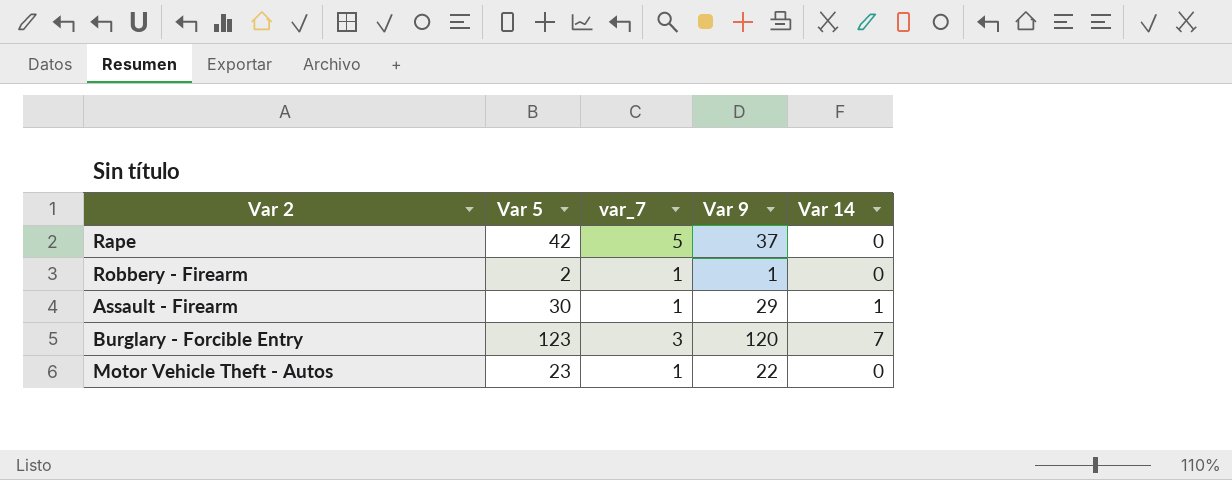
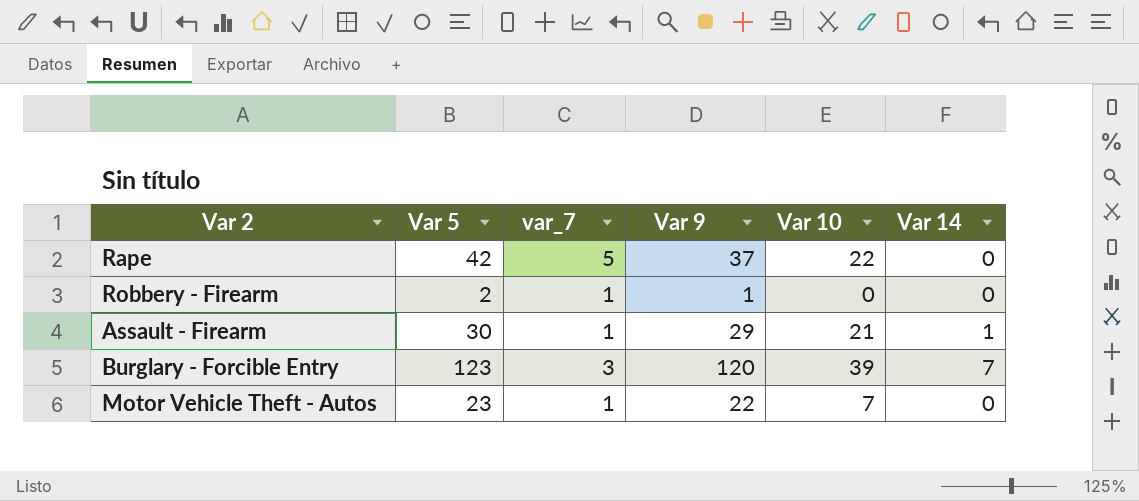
column Var 10 | position: none -> 5

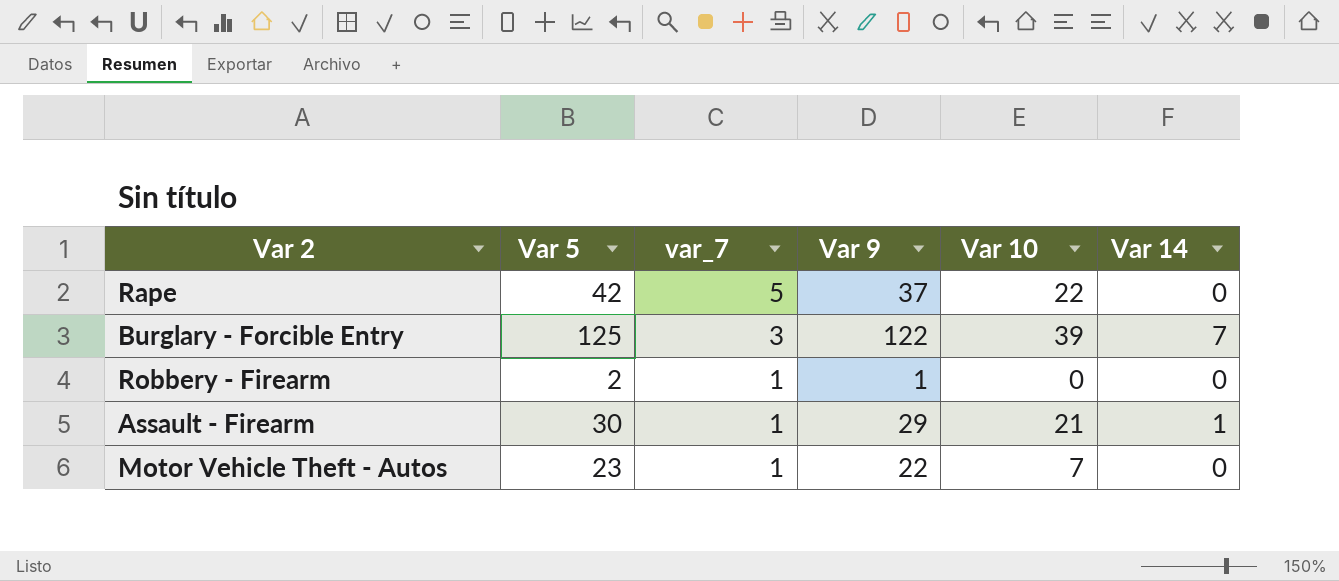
row order: none -> var_7 descending
Burglary - Forcible Entry | Var 5: 123 -> 125
Burglary - Forcible Entry | Var 9: 120 -> 122

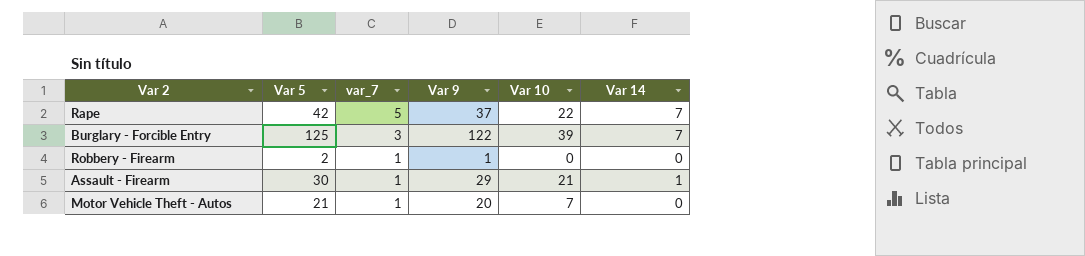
Rape | Var 14: 0 -> 7
Motor Vehicle Theft - Autos | Var 5: 23 -> 21
Motor Vehicle Theft - Autos | Var 9: 22 -> 20

